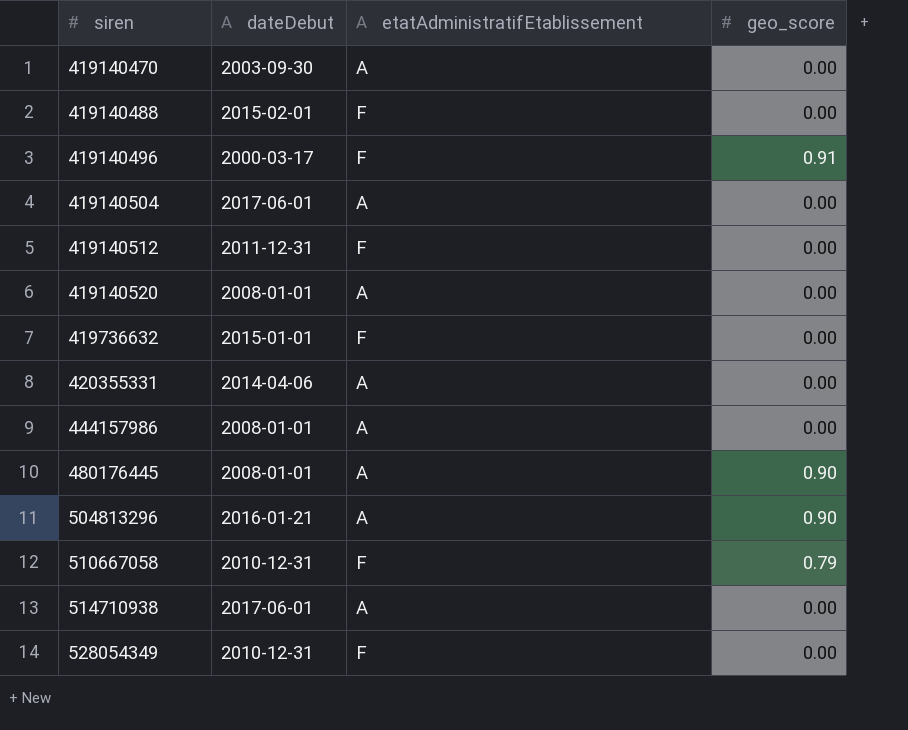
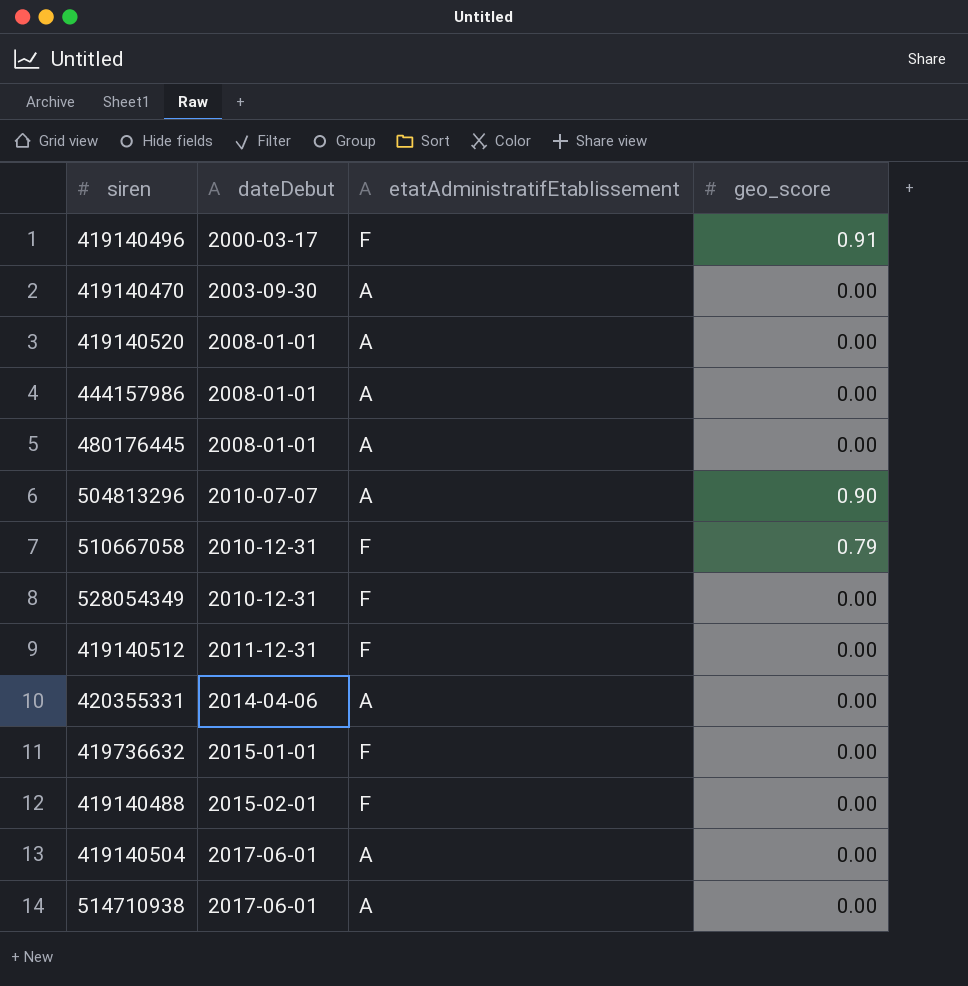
row order: siren ascending -> dateDebut ascending
480176445 | geo_score: 0.90 -> 0.00
504813296 | dateDebut: 2016-01-21 -> 2010-07-07

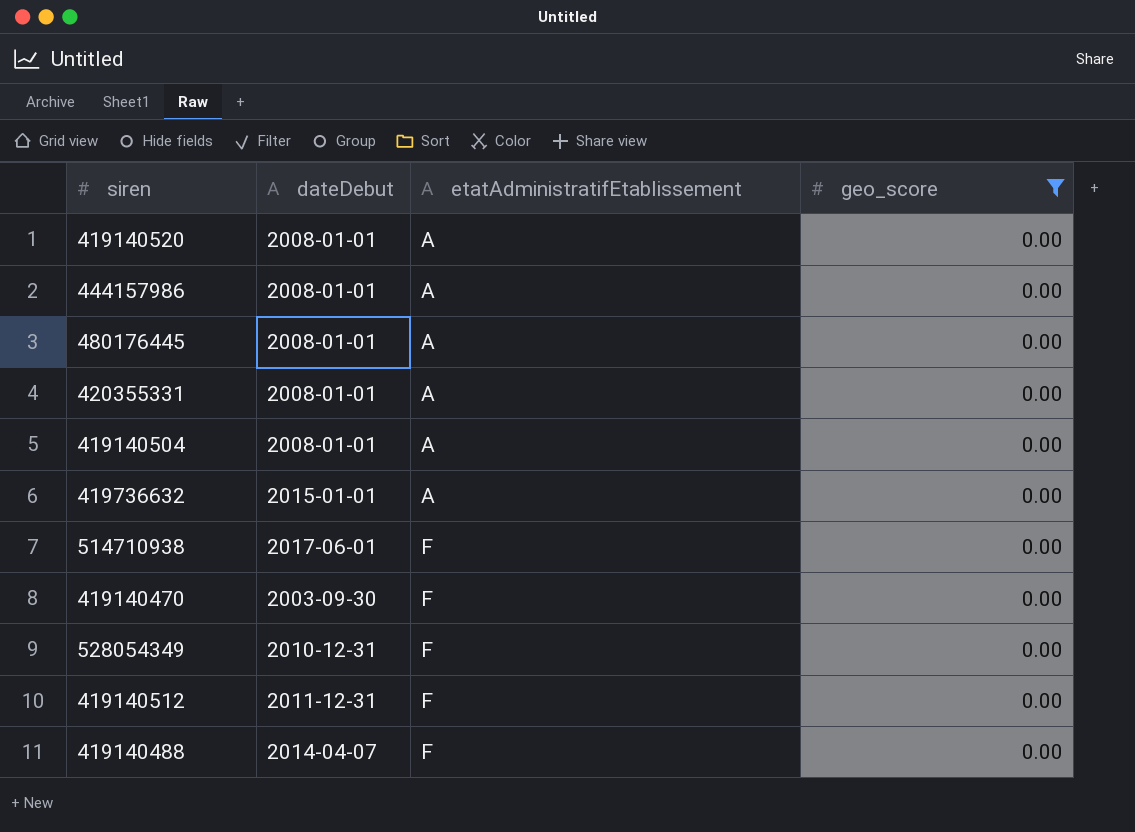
filter: none -> geo_score = 0.00
row order: dateDebut ascending -> etatAdministratifEtablissement ascending
420355331 | dateDebut: 2014-04-06 -> 2008-01-01
419140504 | dateDebut: 2017-06-01 -> 2008-01-01
419736632 | etatAdministratifEtablissement: F -> A
514710938 | etatAdministratifEtablissement: A -> F
419140470 | etatAdministratifEtablissement: A -> F
419140488 | dateDebut: 2015-02-01 -> 2014-04-07

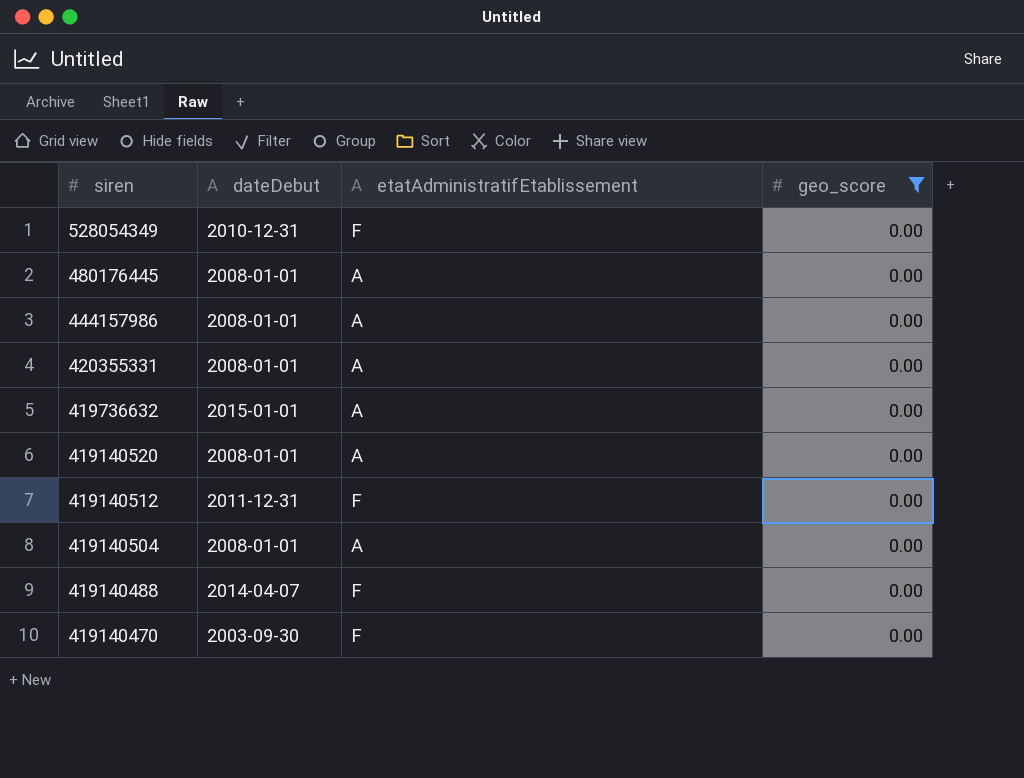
row order: etatAdministratifEtablissement ascending -> siren descending
row 514710938: 2017-06-01 | F | 0.00 -> none

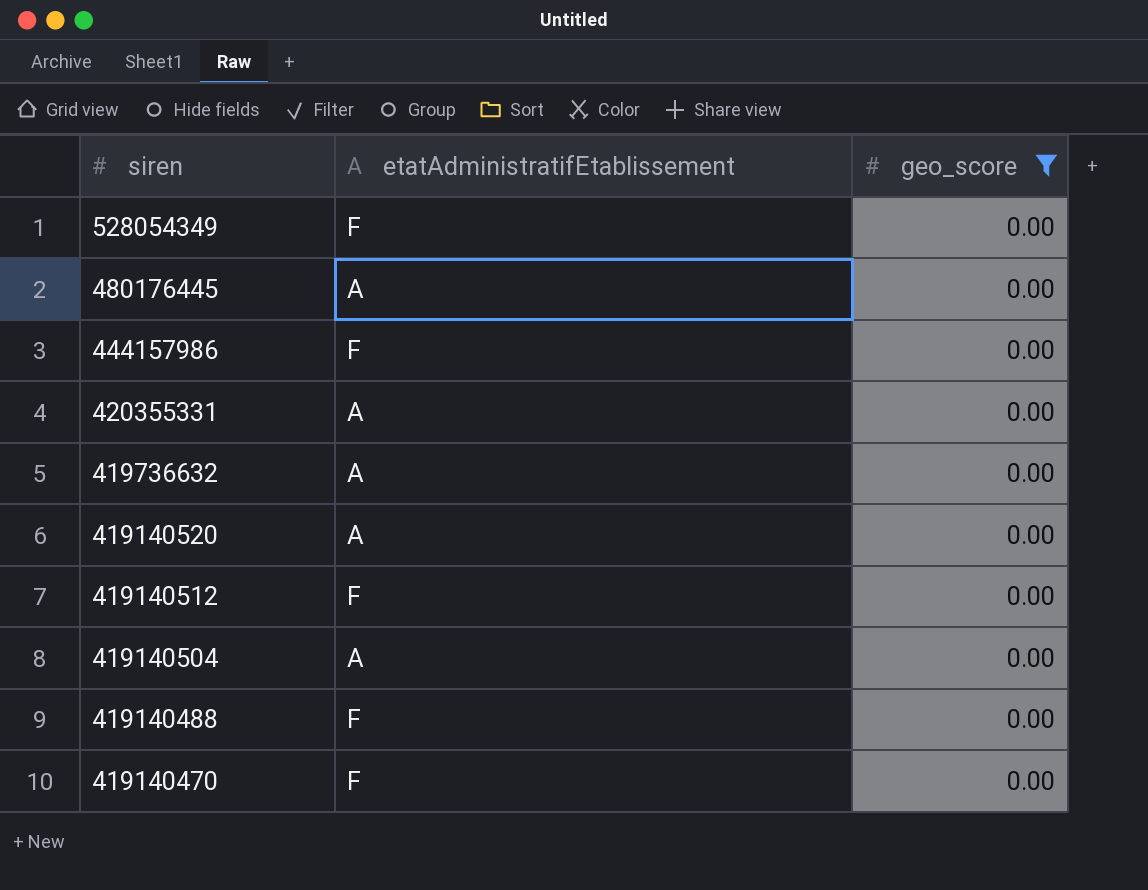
column dateDebut | position: 2 -> none
444157986 | etatAdministratifEtablissement: A -> F

